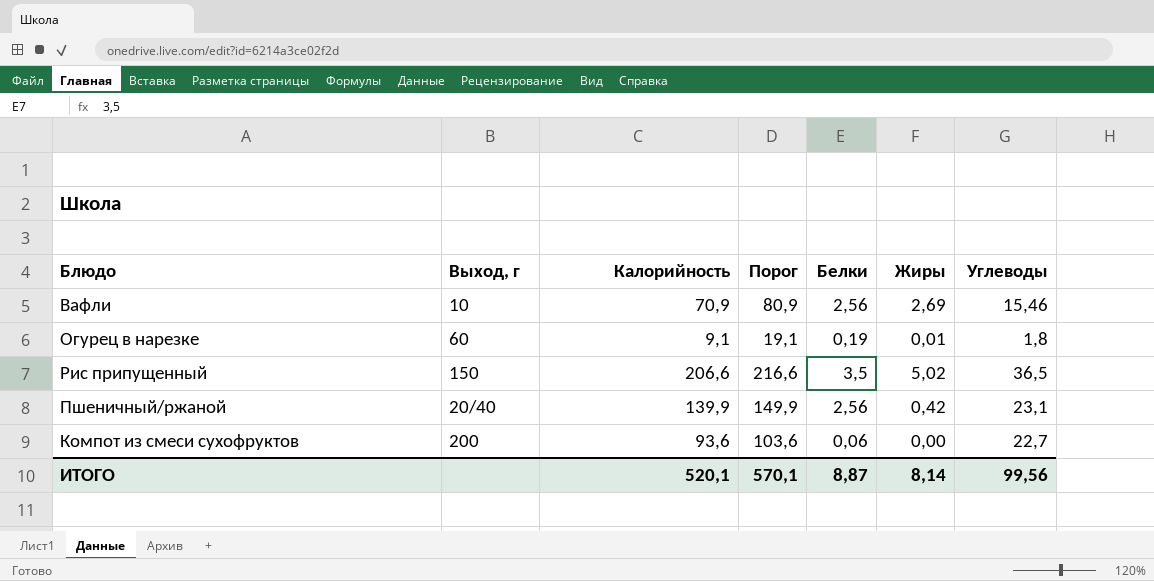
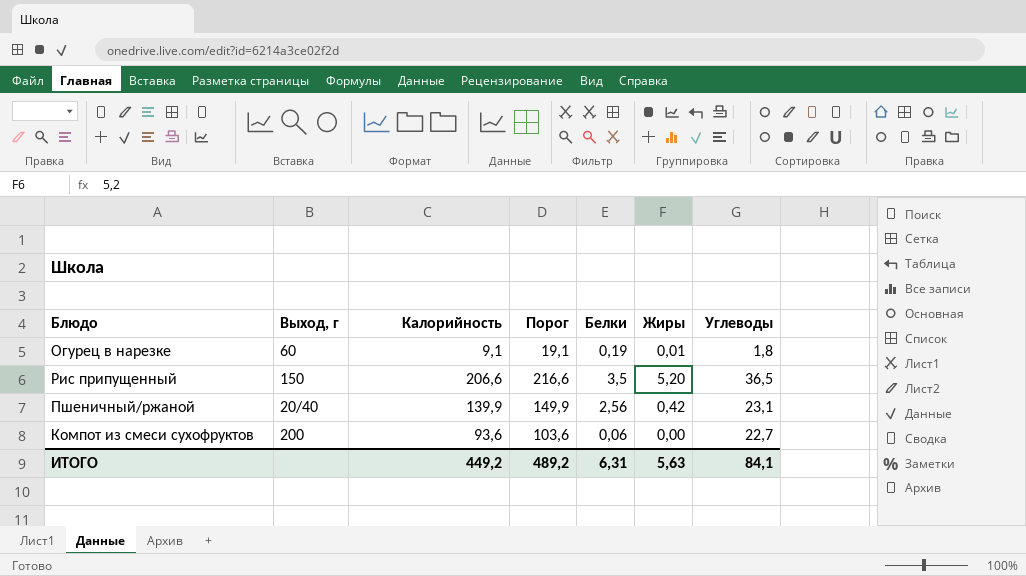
row Вафли: 10 | 70,9 | 80,9 | 2,56 | 2,69 | 15,46 -> none
Рис припущенный | Жиры: 5,02 -> 5,20
ИТОГО | Калорийность: 520,1 -> 449,2
ИТОГО | Порог: 570,1 -> 489,2
ИТОГО | Белки: 8,87 -> 6,31
ИТОГО | Жиры: 8,14 -> 5,63
ИТОГО | Углеводы: 99,56 -> 84,1

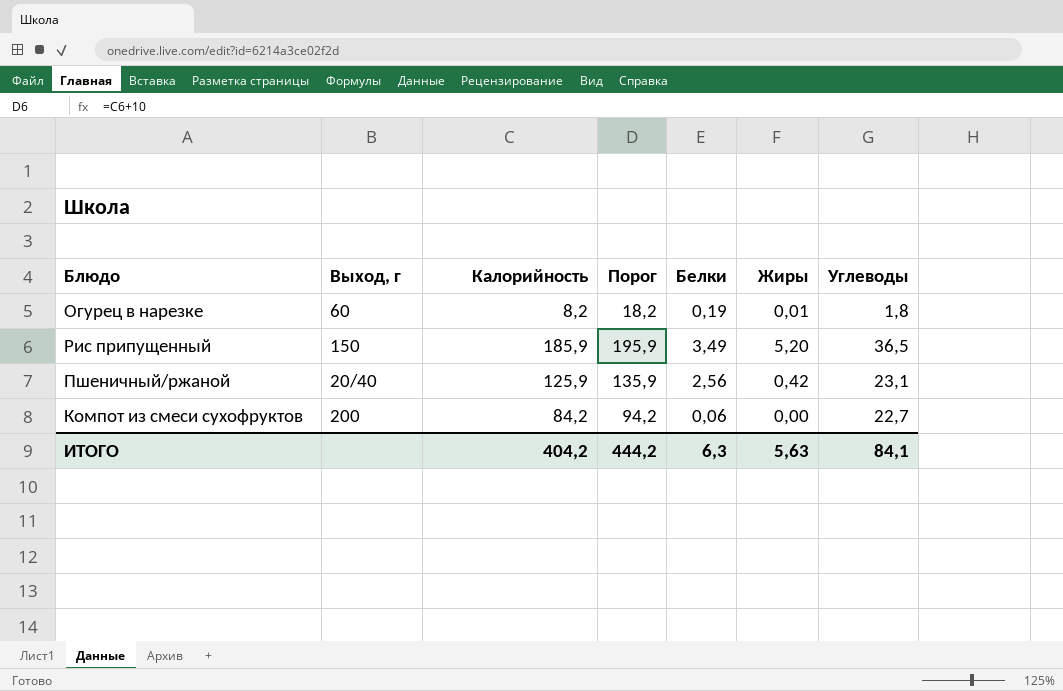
Огурец в нарезке | Калорийность: 9,1 -> 8,2
Огурец в нарезке | Порог: 19,1 -> 18,2
Рис припущенный | Калорийность: 206,6 -> 185,9
Рис припущенный | Порог: 216,6 -> 195,9
Рис припущенный | Белки: 3,5 -> 3,49
Пшеничный/ржаной | Калорийность: 139,9 -> 125,9
Пшеничный/ржаной | Порог: 149,9 -> 135,9
Компот из смеси сухофруктов | Калорийность: 93,6 -> 84,2
Компот из смеси сухофруктов | Порог: 103,6 -> 94,2
ИТОГО | Калорийность: 449,2 -> 404,2
ИТОГО | Порог: 489,2 -> 444,2
ИТОГО | Белки: 6,31 -> 6,3

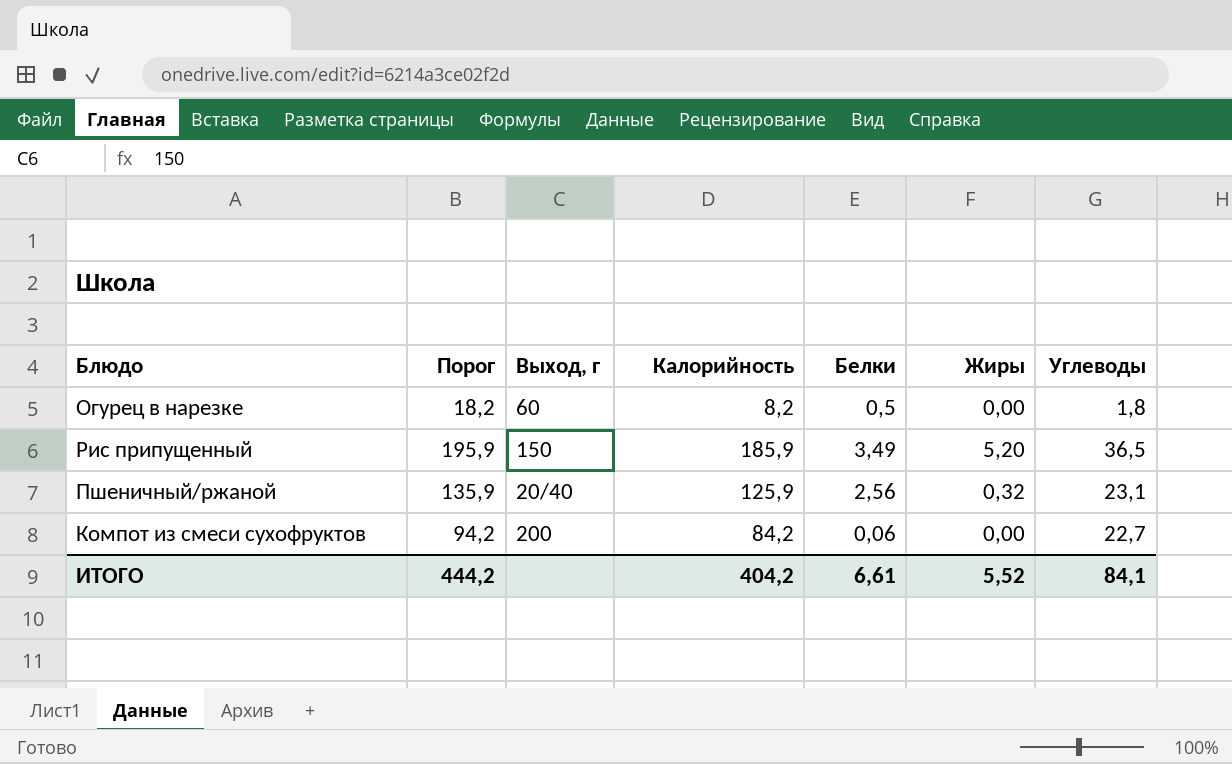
column Порог | position: 4 -> 2
Огурец в нарезке | Белки: 0,19 -> 0,5
Огурец в нарезке | Жиры: 0,01 -> 0,00
Пшеничный/ржаной | Жиры: 0,42 -> 0,32
ИТОГО | Белки: 6,3 -> 6,61
ИТОГО | Жиры: 5,63 -> 5,52

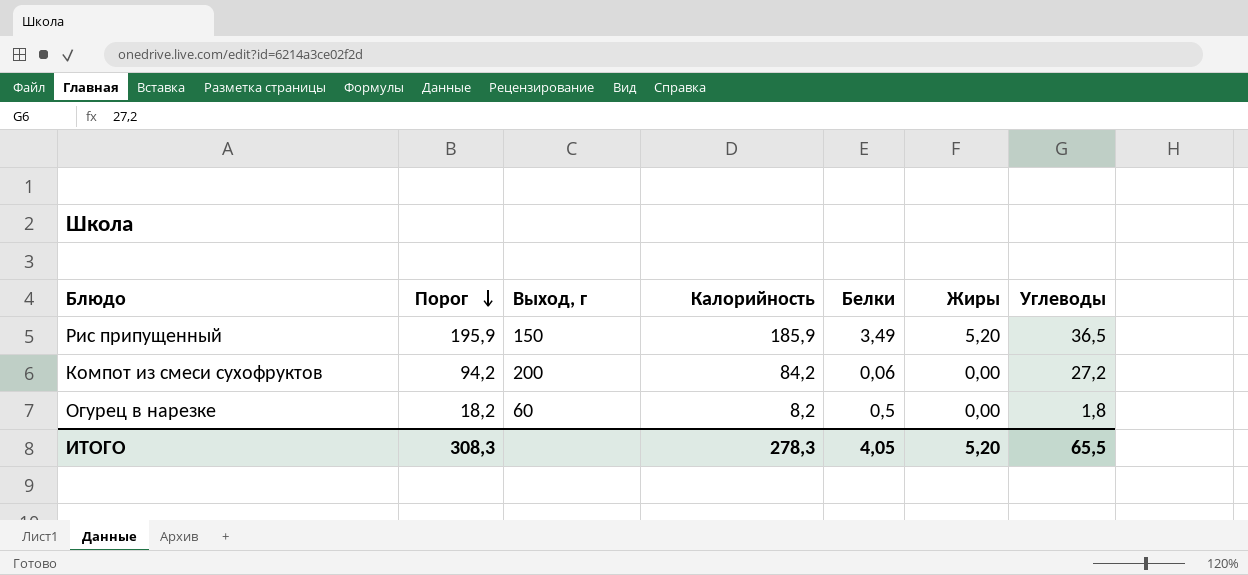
row order: none -> Порог descending
row Пшеничный/ржаной: 135,9 | 20/40 | 125,9 | 2,56 | 0,32 | 23,1 -> none
Компот из смеси сухофруктов | Углеводы: 22,7 -> 27,2
ИТОГО | Порог: 444,2 -> 308,3
ИТОГО | Калорийность: 404,2 -> 278,3
ИТОГО | Белки: 6,61 -> 4,05
ИТОГО | Жиры: 5,52 -> 5,20
ИТОГО | Углеводы: 84,1 -> 65,5

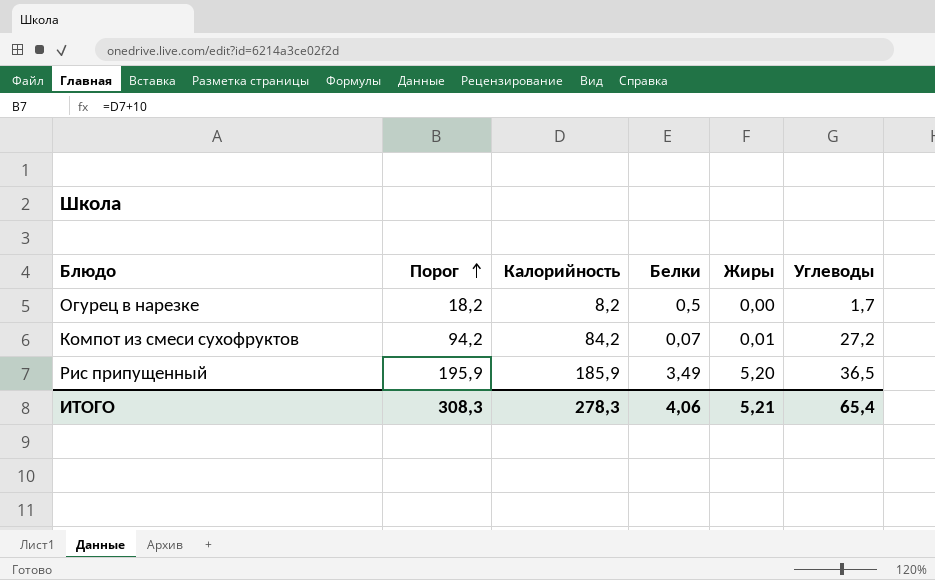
row order: Порог descending -> Порог ascending
column Выход, г | position: 3 -> none
Огурец в нарезке | Углеводы: 1,8 -> 1,7
Компот из смеси сухофруктов | Белки: 0,06 -> 0,07
Компот из смеси сухофруктов | Жиры: 0,00 -> 0,01
ИТОГО | Белки: 4,05 -> 4,06
ИТОГО | Жиры: 5,20 -> 5,21
ИТОГО | Углеводы: 65,5 -> 65,4

